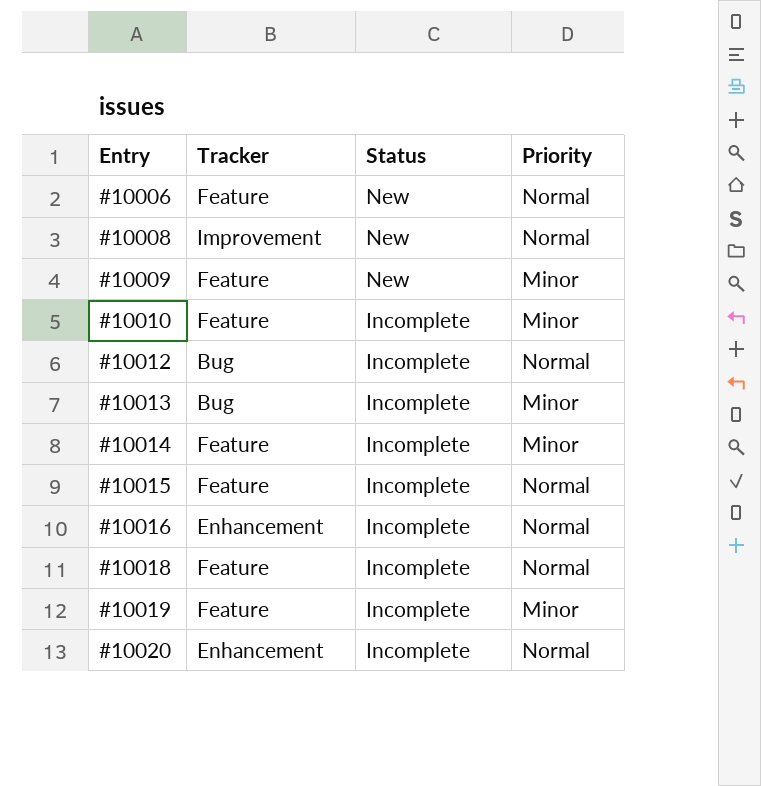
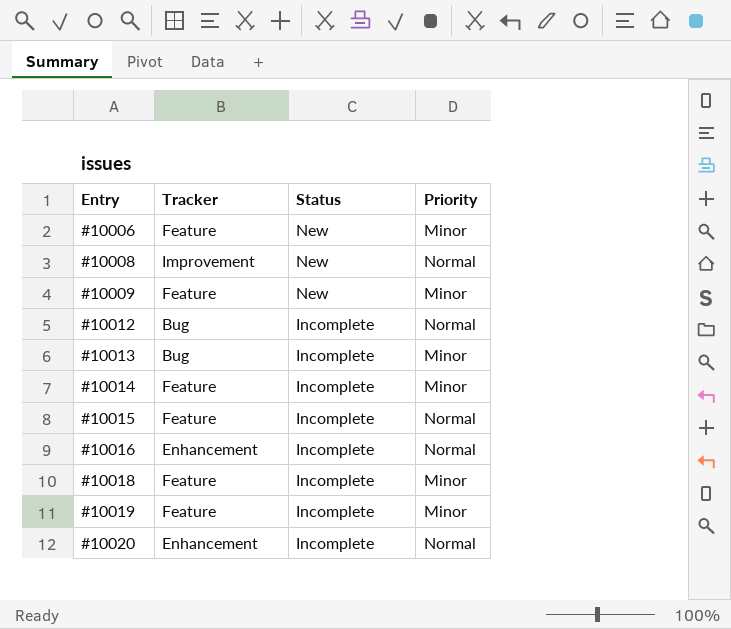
row #10010: Feature | Incomplete | Minor -> none
#10006 | Priority: Normal -> Minor
#10018 | Priority: Normal -> Minor

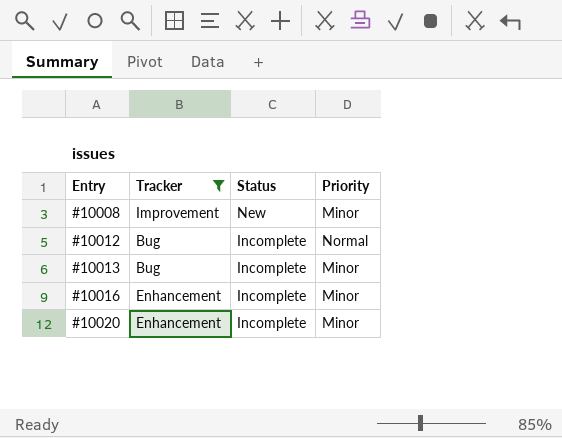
filter: none -> Tracker != Feature
#10008 | Priority: Normal -> Minor
#10016 | Priority: Normal -> Minor
#10020 | Priority: Normal -> Minor

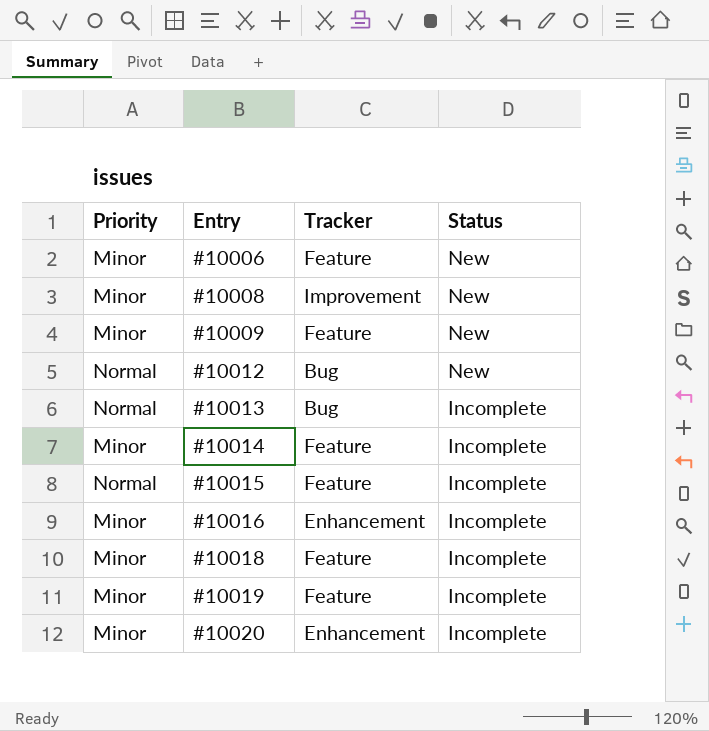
filter: Tracker != Feature -> none
column Priority | position: 4 -> 1
#10012 | Status: Incomplete -> New
#10013 | Priority: Minor -> Normal

